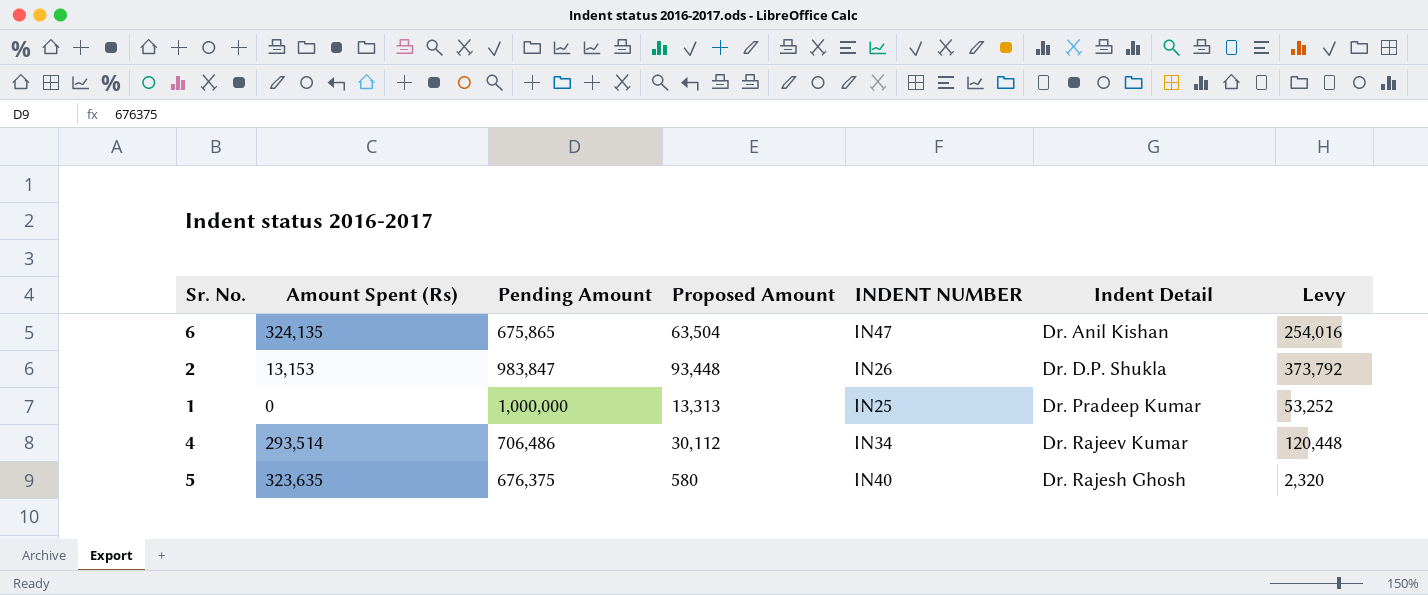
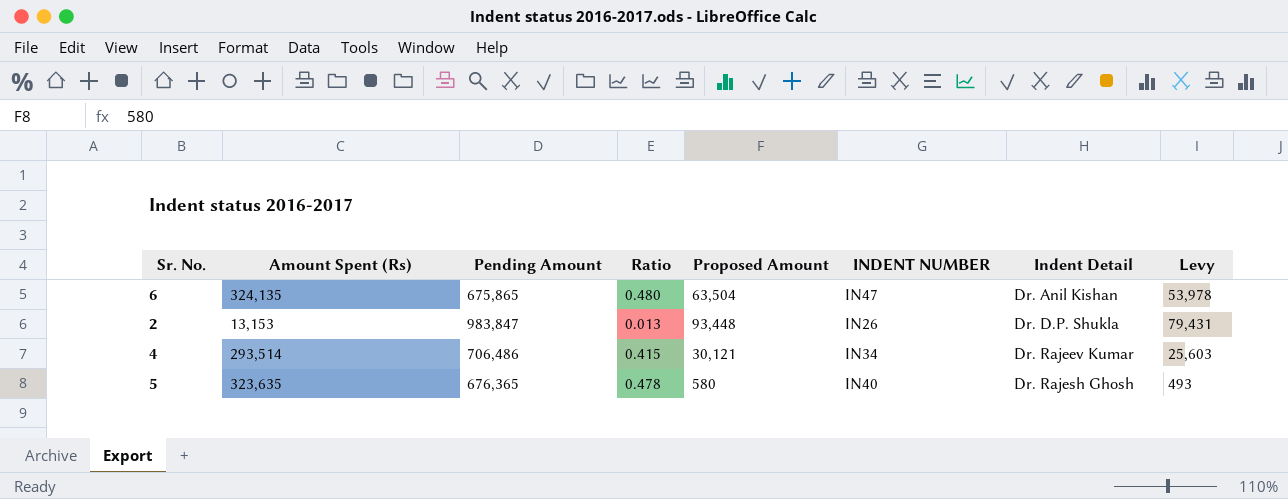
column Ratio | formula: none -> [Amount Spent (Rs)] / [Pending Amount]
column Levy | formula: [Proposed Amount] * 4 -> [Proposed Amount] * 0.85
row 1: 0 | 1,000,000 | 13,313 | IN25 | Dr. Pradeep Kumar | 53,252 -> none
4 | Proposed Amount: 30,112 -> 30,121
5 | Pending Amount: 676,375 -> 676,365

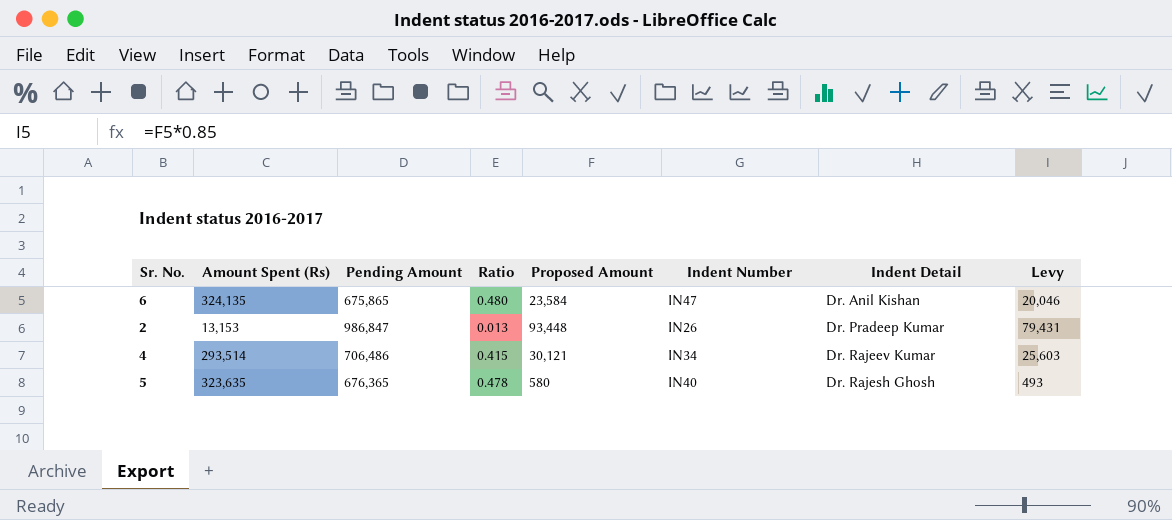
column name: INDENT NUMBER -> Indent Number
6 | Proposed Amount: 63,504 -> 23,584
6 | Levy: 53,978 -> 20,046
2 | Pending Amount: 983,847 -> 986,847
2 | Indent Detail: Dr. D.P. Shukla -> Dr. Pradeep Kumar

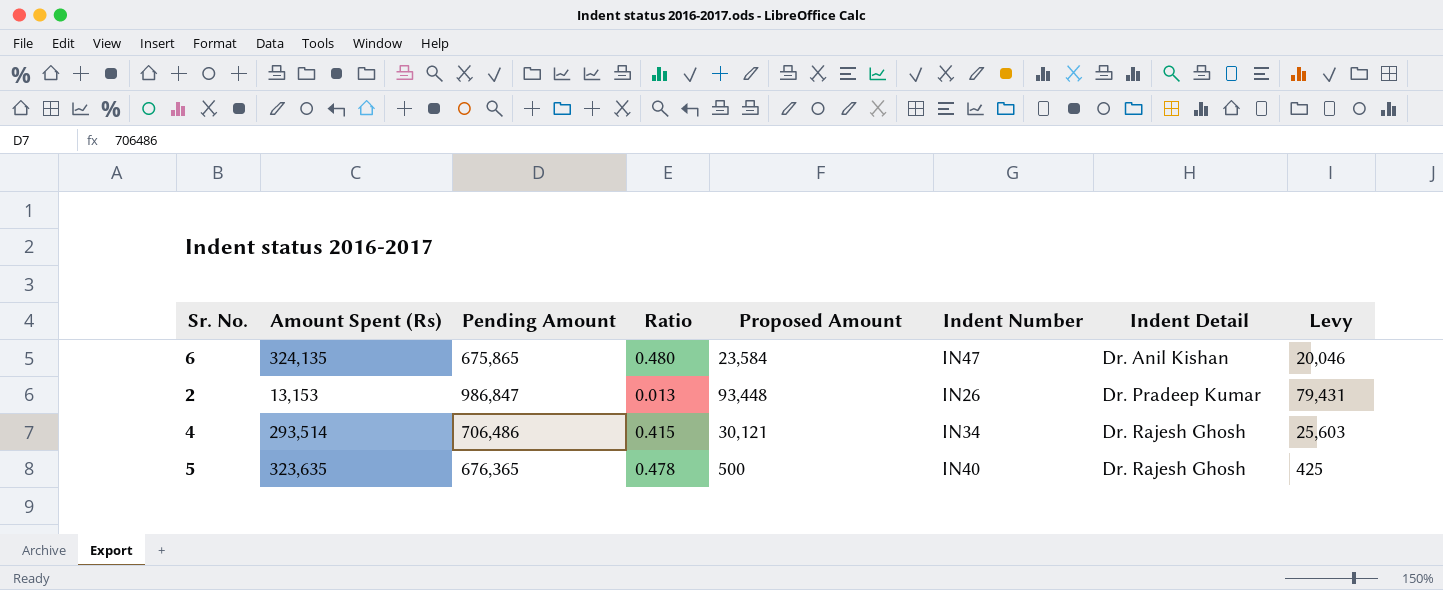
4 | Indent Detail: Dr. Rajeev Kumar -> Dr. Rajesh Ghosh
5 | Proposed Amount: 580 -> 500
5 | Levy: 493 -> 425

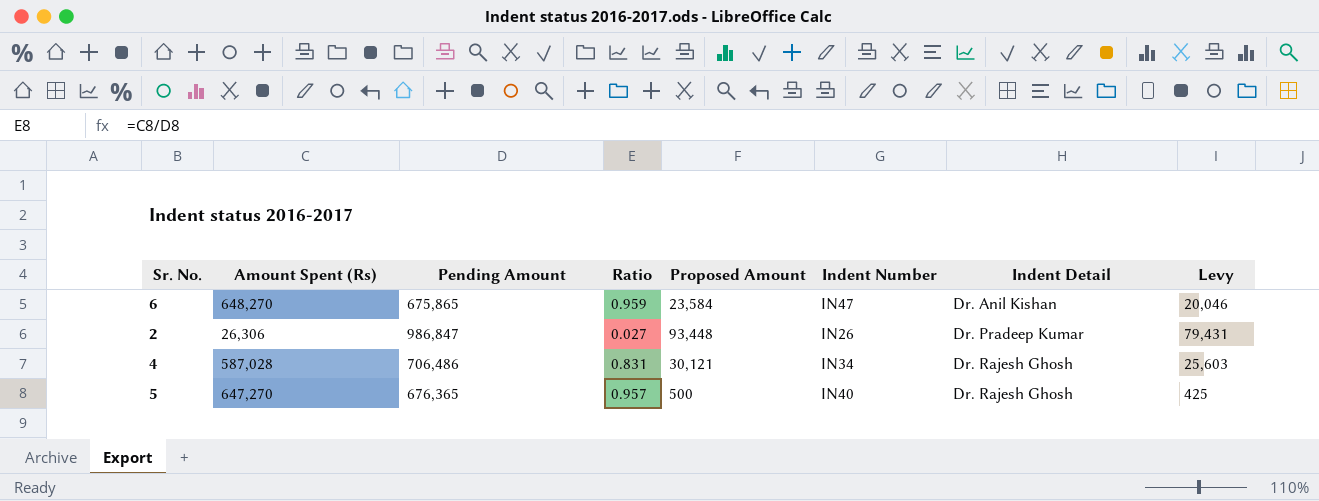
6 | Amount Spent (Rs): 324,135 -> 648,270
6 | Ratio: 0.480 -> 0.959
2 | Amount Spent (Rs): 13,153 -> 26,306
2 | Ratio: 0.013 -> 0.027
4 | Amount Spent (Rs): 293,514 -> 587,028
4 | Ratio: 0.415 -> 0.831
5 | Amount Spent (Rs): 323,635 -> 647,270
5 | Ratio: 0.478 -> 0.957

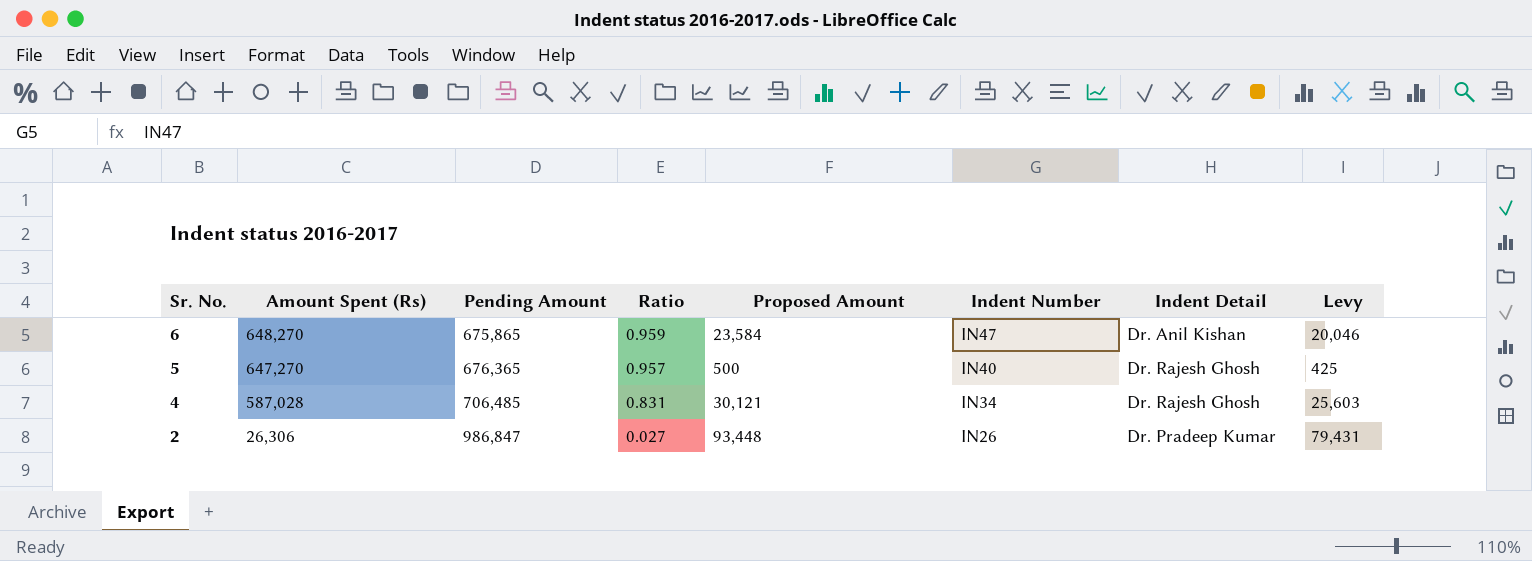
row order: Indent Detail ascending -> Sr. No. descending
4 | Pending Amount: 706,486 -> 706,485

